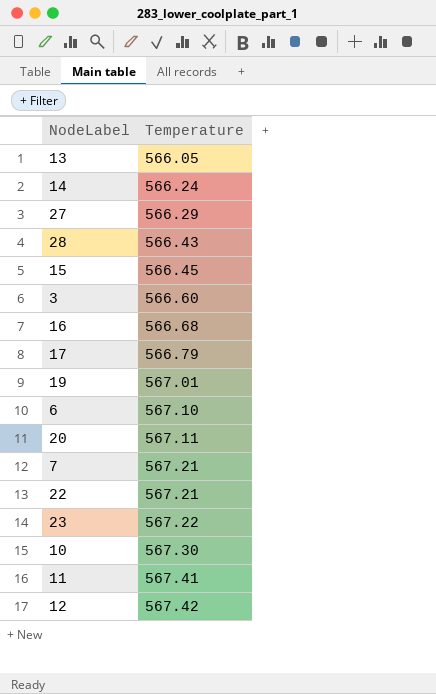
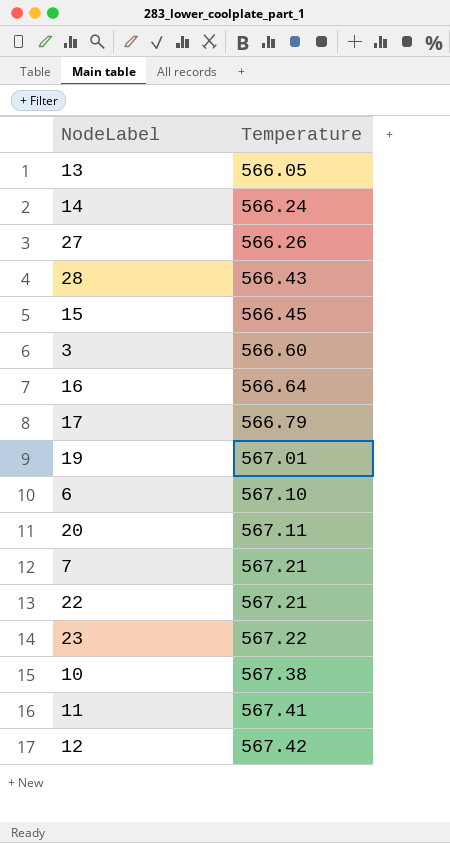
27 | Temperature: 566.29 -> 566.26
16 | Temperature: 566.68 -> 566.64
10 | Temperature: 567.30 -> 567.38

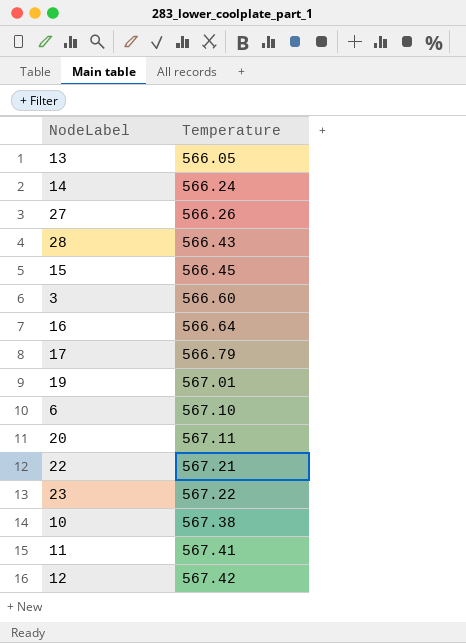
row 7: 567.21 -> none

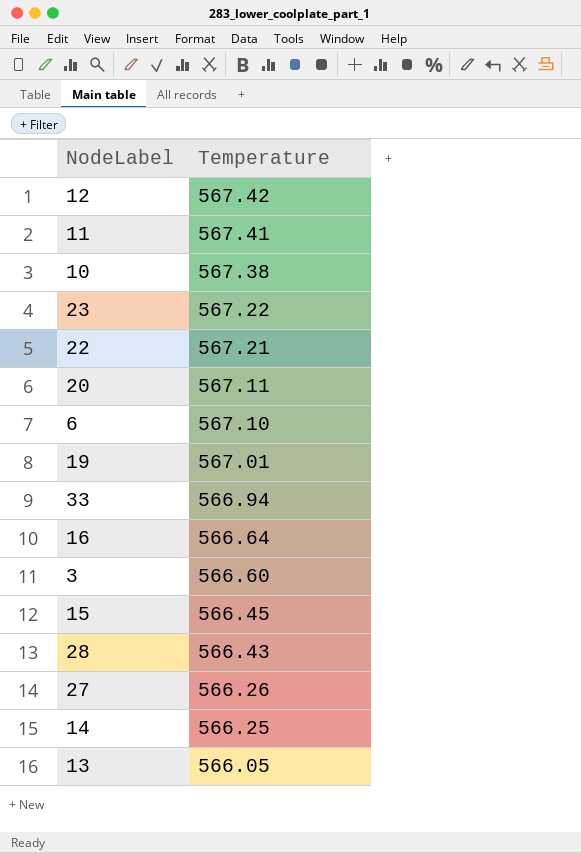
row order: Temperature ascending -> Temperature descending
row 17: 566.79 -> none
row 33: none -> 566.94
14 | Temperature: 566.24 -> 566.25

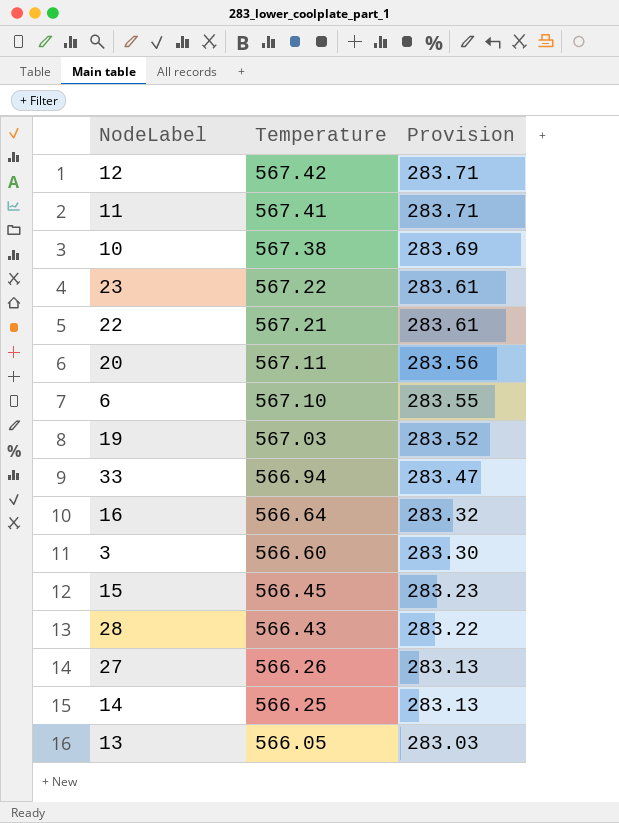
column Provision | formula: none -> [Temperature] * 0.5
19 | Temperature: 567.01 -> 567.03

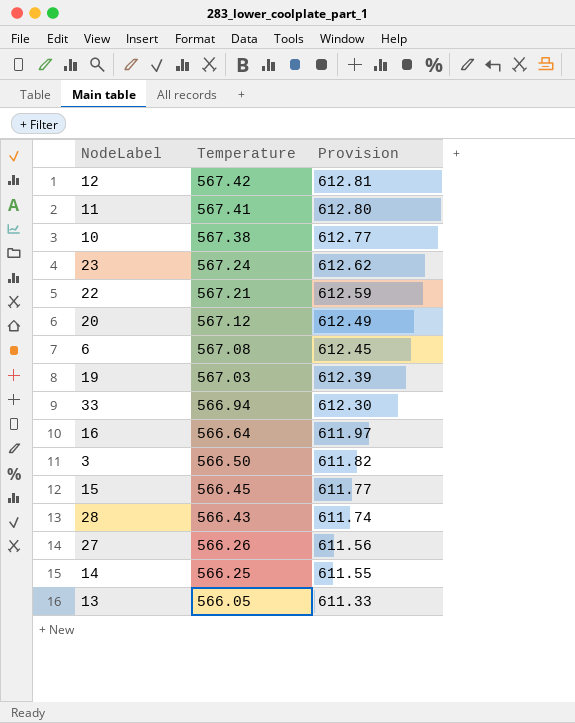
column Provision | formula: [Temperature] * 0.5 -> [Temperature] * 1.08
23 | Temperature: 567.22 -> 567.24
20 | Temperature: 567.11 -> 567.12
6 | Temperature: 567.10 -> 567.08
3 | Temperature: 566.60 -> 566.50

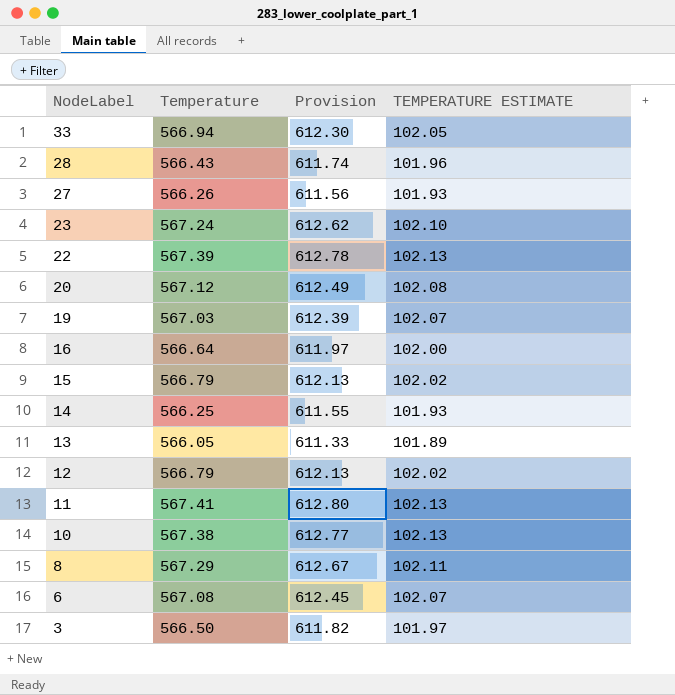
row order: Temperature descending -> NodeLabel descending
column TEMPERATURE ESTIMATE | formula: none -> [Temperature] * 0.18
22 | Temperature: 567.21 -> 567.39
22 | Provision: 612.59 -> 612.78
15 | Temperature: 566.45 -> 566.79
15 | Provision: 611.77 -> 612.13
12 | Temperature: 567.42 -> 566.79
12 | Provision: 612.81 -> 612.13
row 8: none -> 567.29 | 612.67 | 102.11

